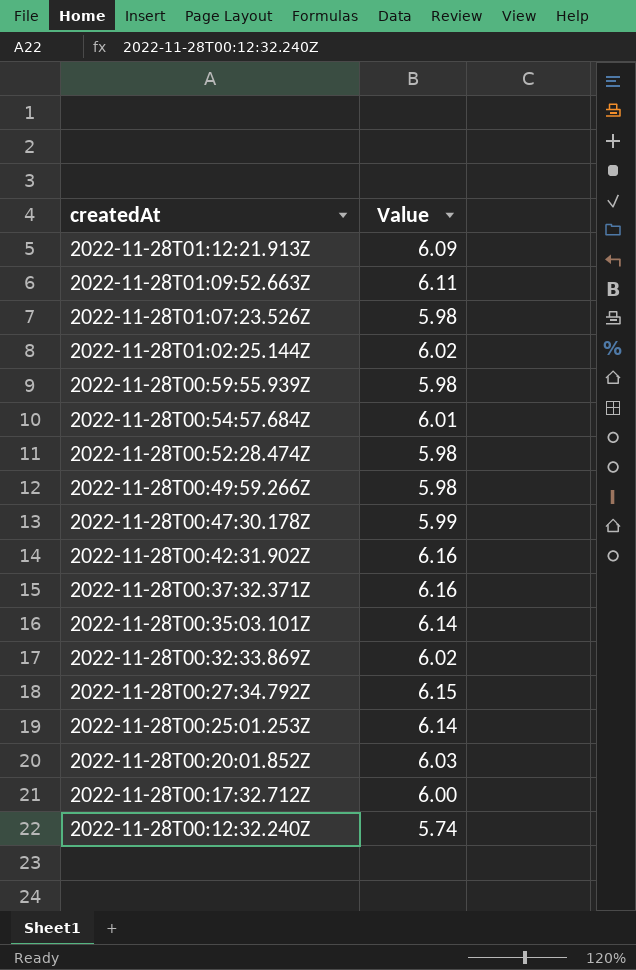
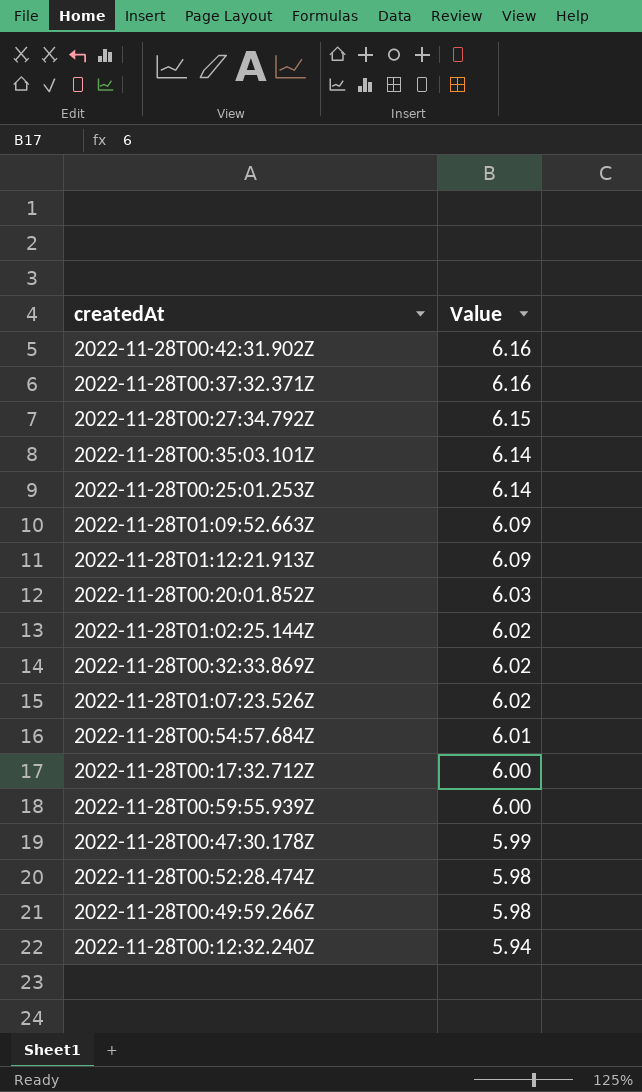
row order: createdAt descending -> Value descending
2022-11-28T01:09:52.663Z | Value: 6.11 -> 6.09
2022-11-28T01:07:23.526Z | Value: 5.98 -> 6.02
2022-11-28T00:59:55.939Z | Value: 5.98 -> 6.00
2022-11-28T00:12:32.240Z | Value: 5.74 -> 5.94

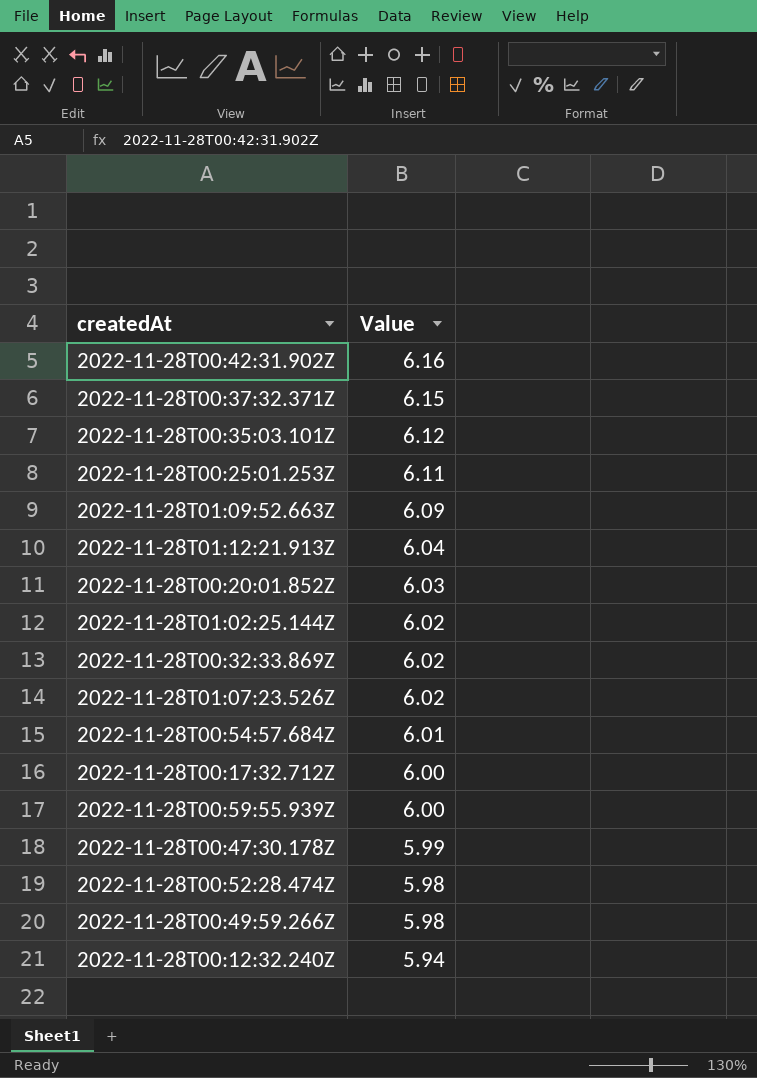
row 2022-11-28T00:27:34.792Z: 6.15 -> none
2022-11-28T00:37:32.371Z | Value: 6.16 -> 6.15
2022-11-28T00:35:03.101Z | Value: 6.14 -> 6.12
2022-11-28T00:25:01.253Z | Value: 6.14 -> 6.11
2022-11-28T01:12:21.913Z | Value: 6.09 -> 6.04

